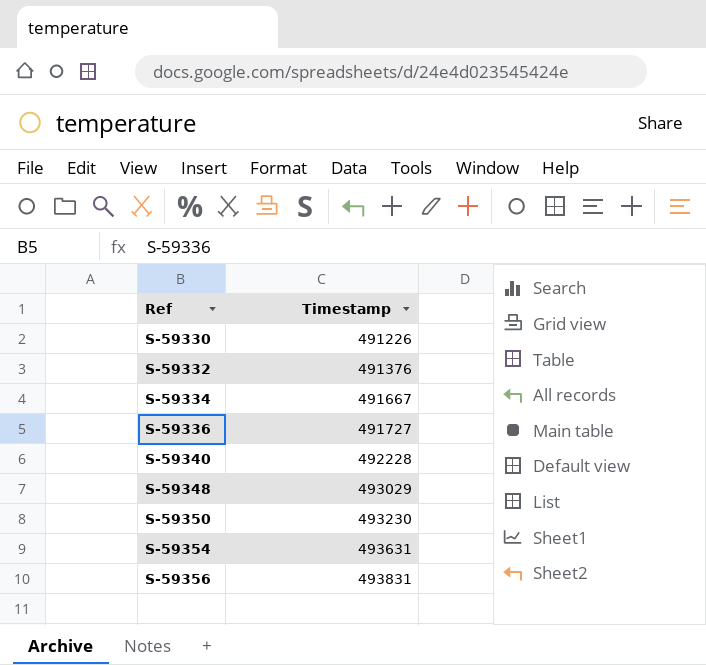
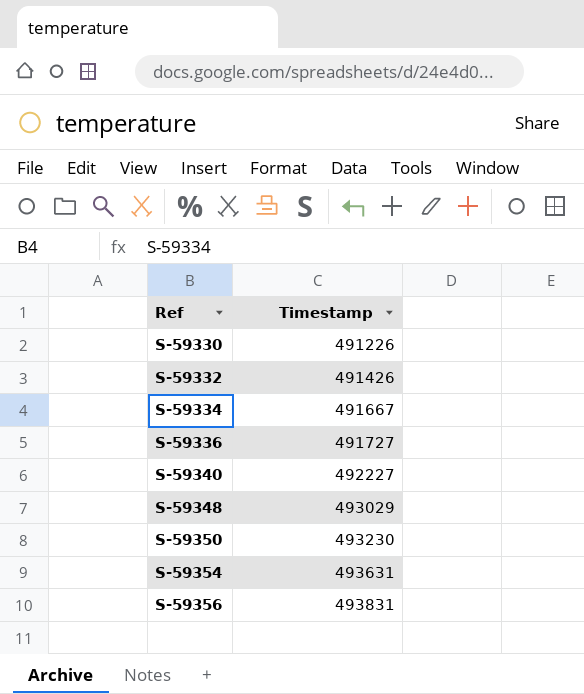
S-59332 | Timestamp: 491376 -> 491426
S-59340 | Timestamp: 492228 -> 492227

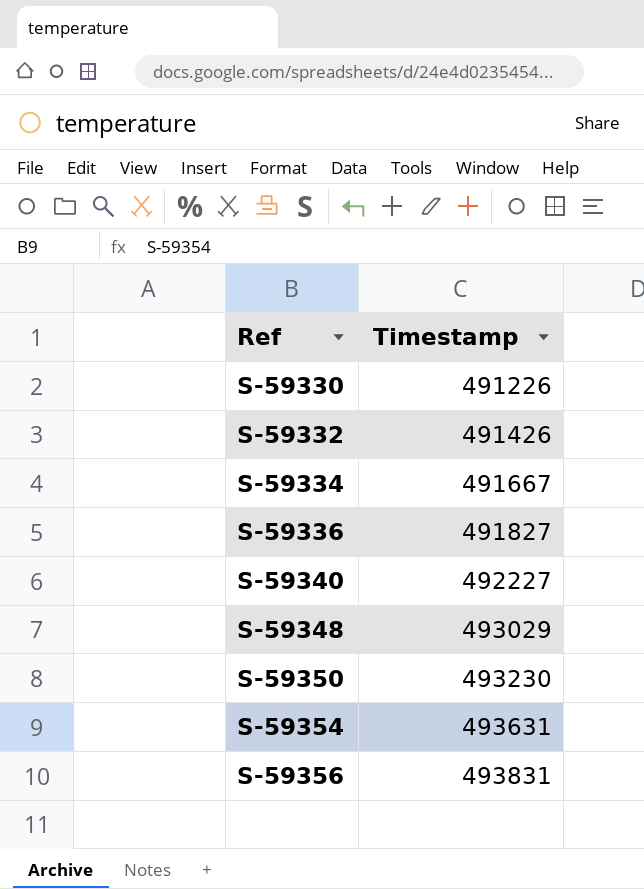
S-59336 | Timestamp: 491727 -> 491827

